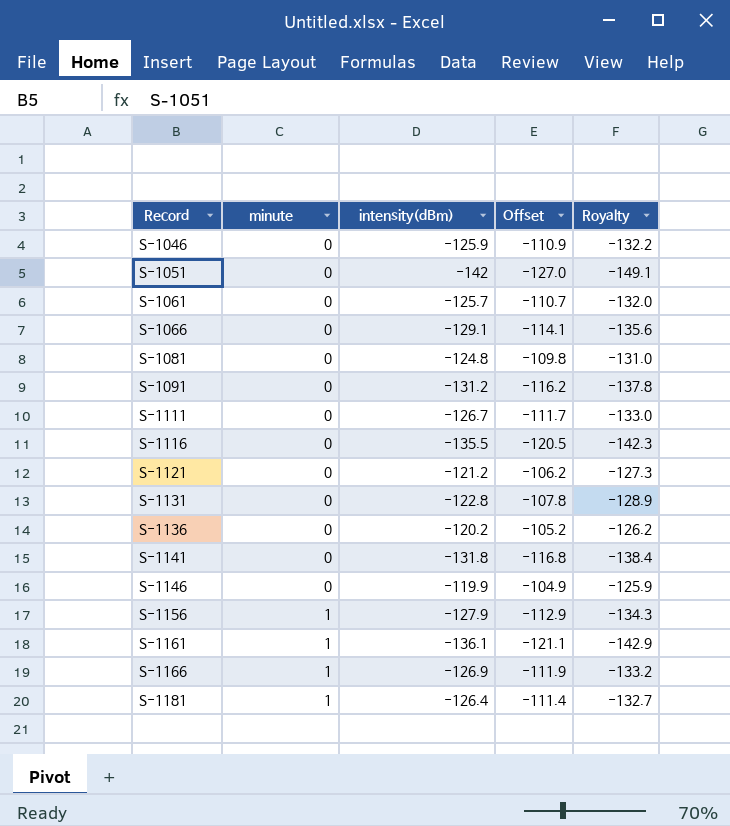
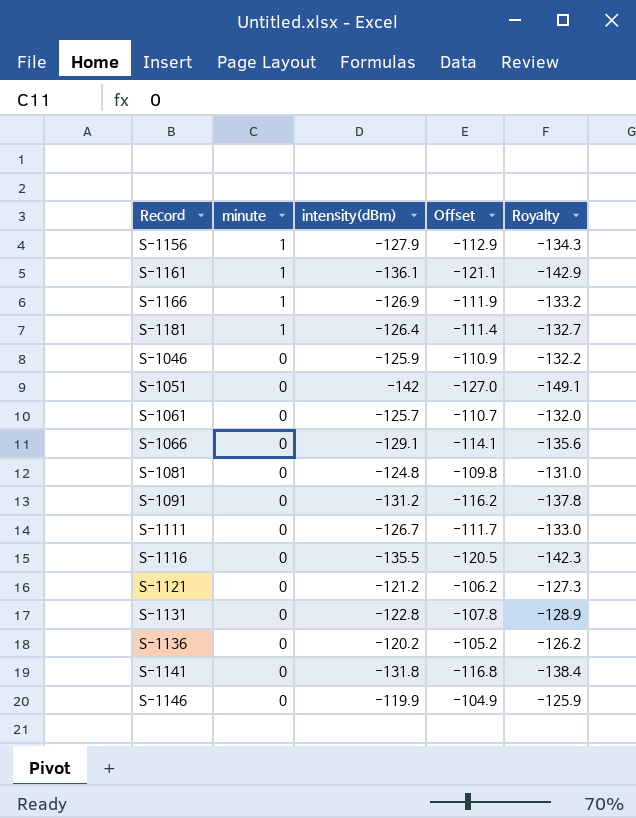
row order: Record ascending -> minute descending

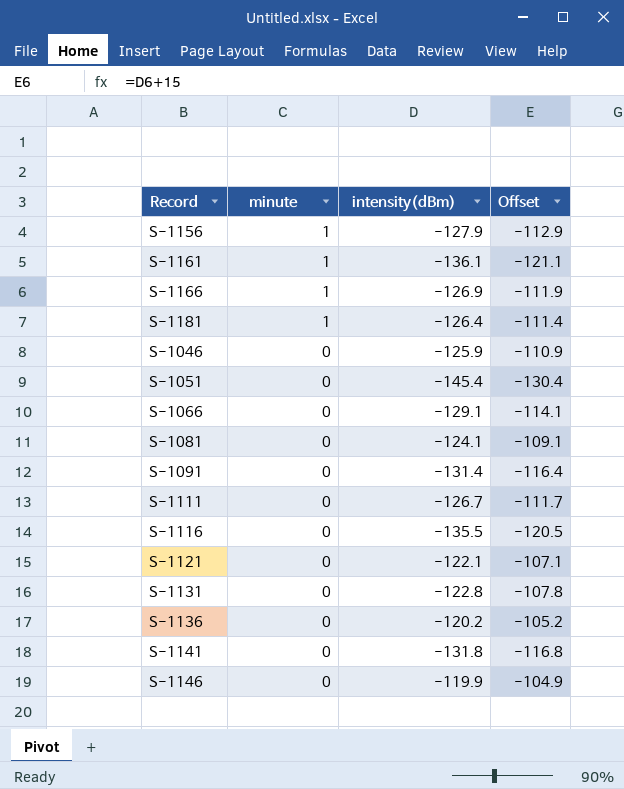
column Royalty | formula: [intensity(dBm)] * 1.05 -> none
row S-1061: 0 | -125.7 | -110.7 | -132.0 -> none
S-1051 | intensity(dBm): -142 -> -145.4
S-1051 | Offset: -127.0 -> -130.4
S-1081 | intensity(dBm): -124.8 -> -124.1
S-1081 | Offset: -109.8 -> -109.1
S-1091 | intensity(dBm): -131.2 -> -131.4
S-1091 | Offset: -116.2 -> -116.4
S-1121 | intensity(dBm): -121.2 -> -122.1
S-1121 | Offset: -106.2 -> -107.1

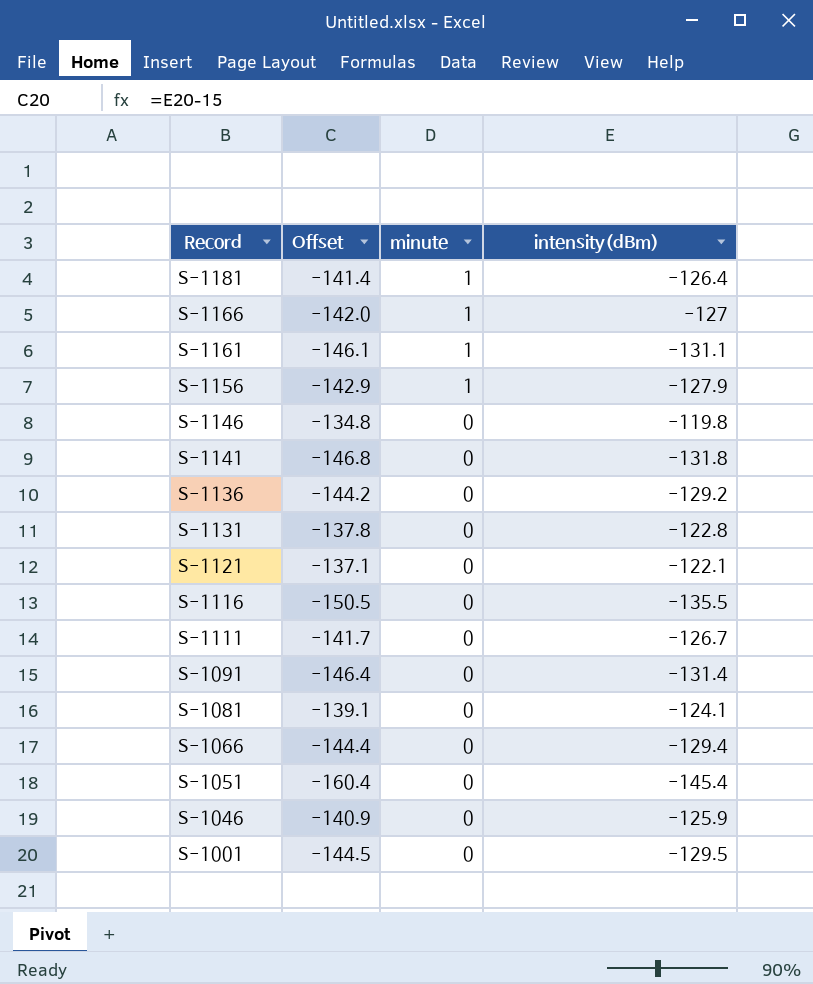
row order: minute descending -> Record descending
column Offset | formula: [intensity(dBm)] + 15 -> [intensity(dBm)] - 15
column Offset | position: 4 -> 2
S-1166 | intensity(dBm): -126.9 -> -127
S-1161 | intensity(dBm): -136.1 -> -131.1
S-1146 | intensity(dBm): -119.9 -> -119.8
S-1136 | intensity(dBm): -120.2 -> -129.2
S-1066 | intensity(dBm): -129.1 -> -129.4
row S-1001: none -> -144.5 | 0 | -129.5

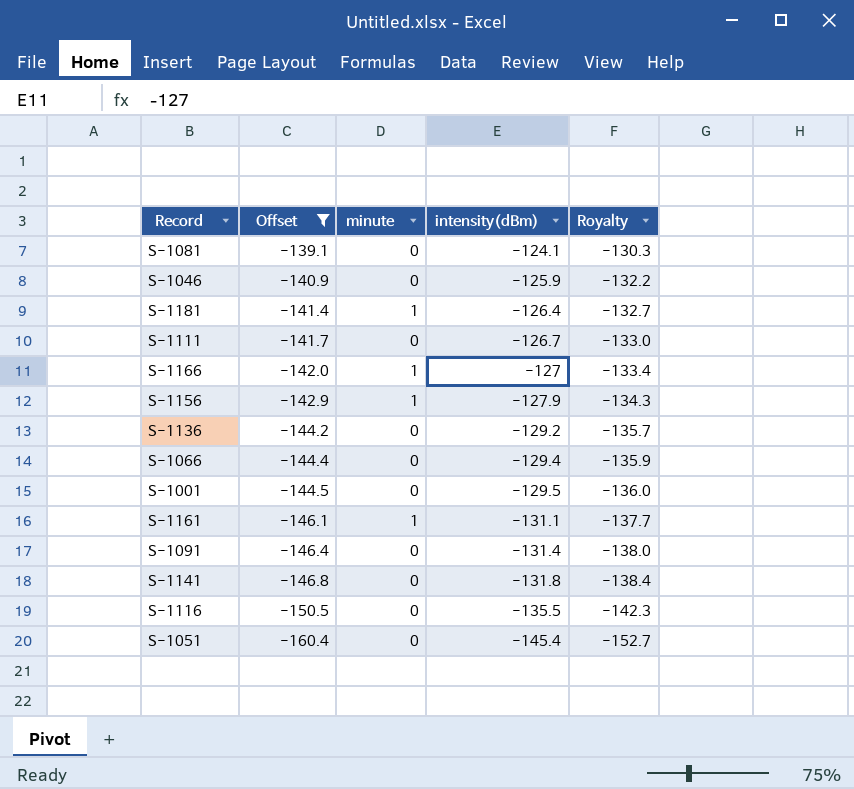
filter: none -> Offset <= -139.1
row order: Record descending -> Offset descending
column Royalty | formula: none -> [intensity(dBm)] * 1.05

